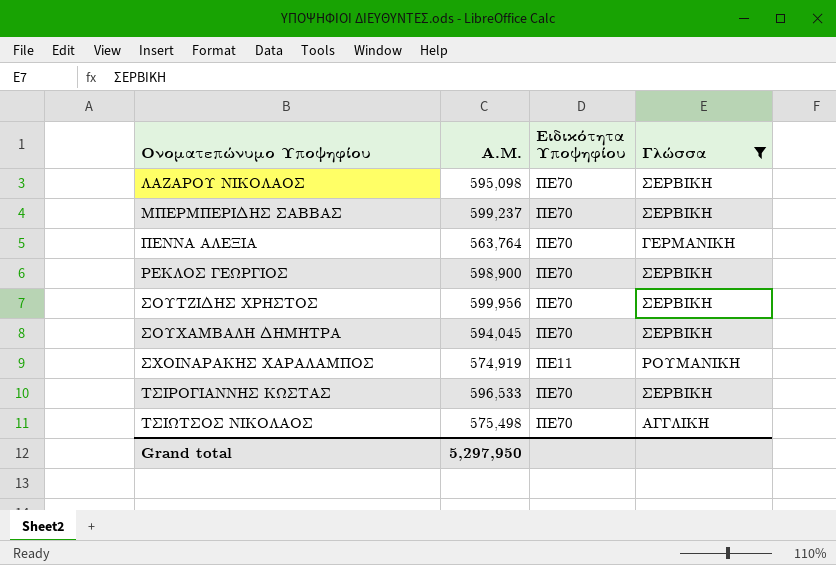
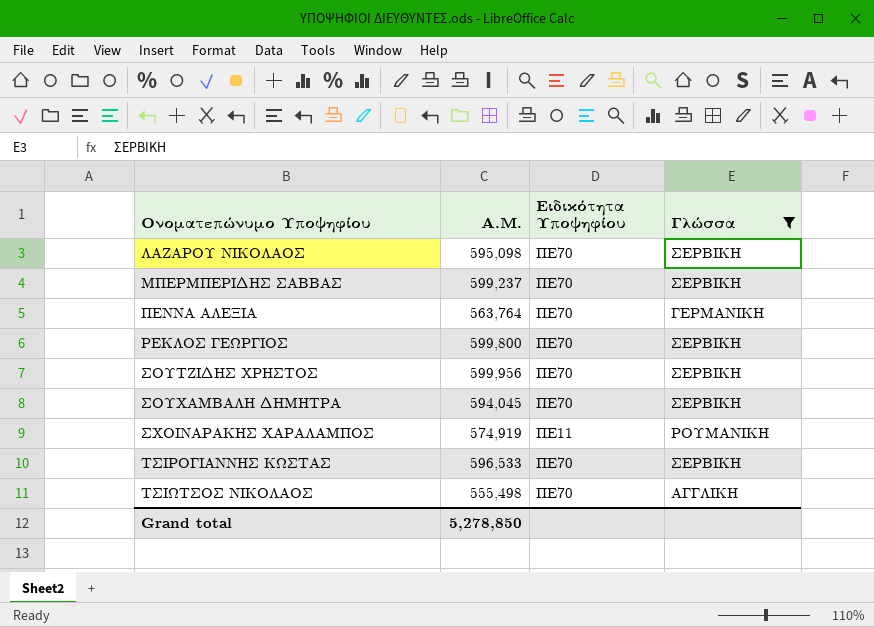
ΡΕΚΛΟΣ ΓΕΩΡΓΙΟΣ | Α.Μ.: 598,900 -> 599,800
ΤΣΙΩΤΣΟΣ ΝΙΚΟΛΑΟΣ | Α.Μ.: 575,498 -> 555,498
Grand total | Α.Μ.: 5,297,950 -> 5,278,850

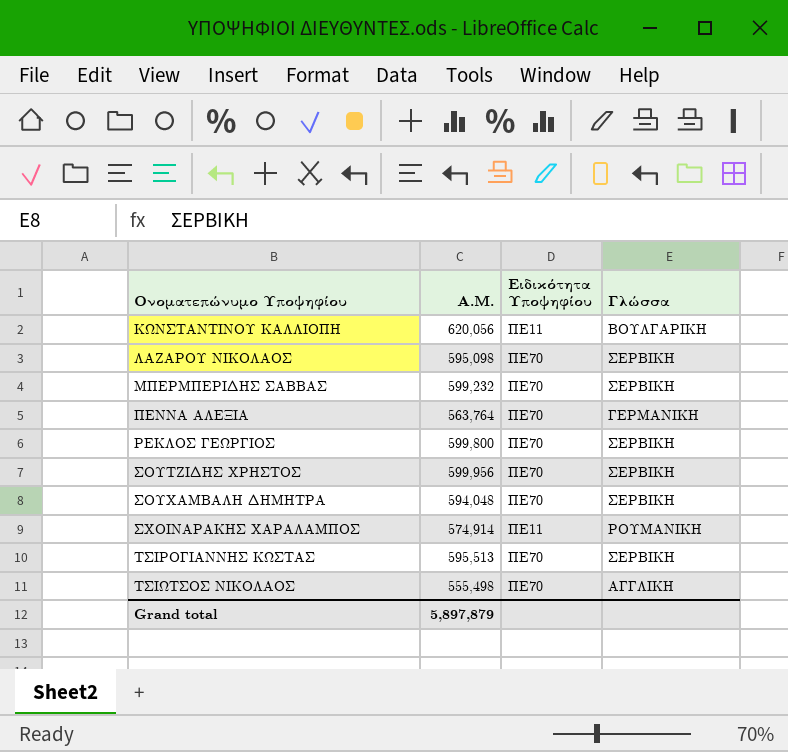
filter: Γλώσσα != ΒΟΥΛΓΑΡΙΚΗ -> none
ΜΠΕΡΜΠΕΡΙΔΗΣ ΣΑΒΒΑΣ | Α.Μ.: 599,237 -> 599,232
ΣΟΥΧΑΜΒΑΛΗ ΔΗΜΗΤΡΑ | Α.Μ.: 594,045 -> 594,048
ΣΧΟΙΝΑΡΑΚΗΣ ΧΑΡΑΛΑΜΠΟΣ | Α.Μ.: 574,919 -> 574,914
ΤΣΙΡΟΓΙΑΝΝΗΣ ΚΩΣΤΑΣ | Α.Μ.: 596,533 -> 595,513
Grand total | Α.Μ.: 5,278,850 -> 5,897,879

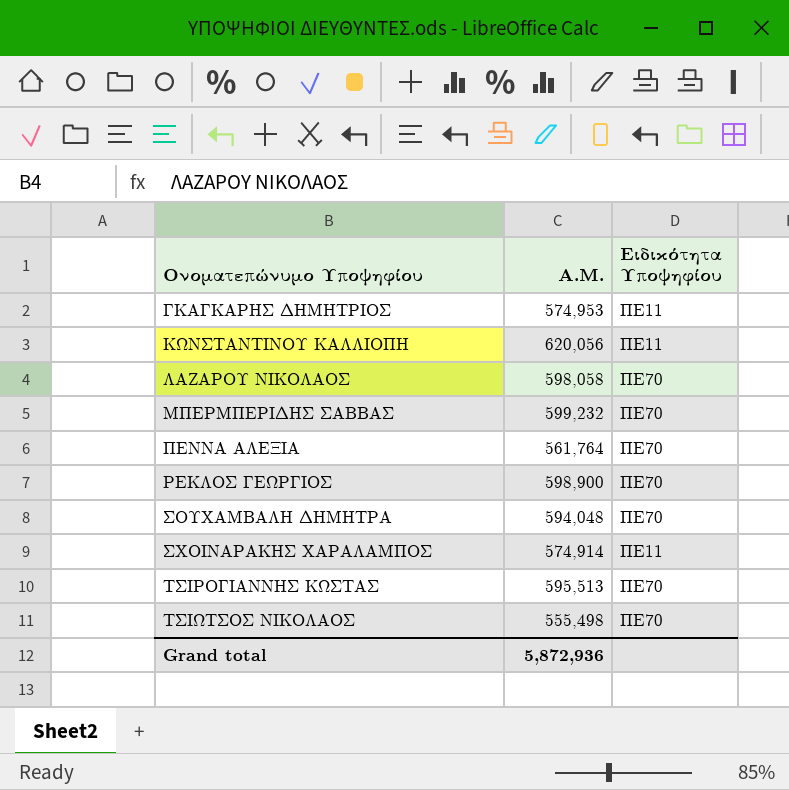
column Γλώσσα | position: 4 -> none
row ΣΟΥΤΖΙΔΗΣ ΧΡΗΣΤΟΣ: 599,956 | ΠΕ70 | ΣΕΡΒΙΚΗ -> none
row ΓΚΑΓΚΑΡΗΣ ΔΗΜΗΤΡΙΟΣ: none -> 574,953 | ΠΕ11
ΛΑΖΑΡΟΥ ΝΙΚΟΛΑΟΣ | Α.Μ.: 595,098 -> 598,058
ΠΕΝΝΑ ΑΛΕΞΙΑ | Α.Μ.: 563,764 -> 561,764
ΡΕΚΛΟΣ ΓΕΩΡΓΙΟΣ | Α.Μ.: 599,800 -> 598,900
Grand total | Α.Μ.: 5,897,879 -> 5,872,936

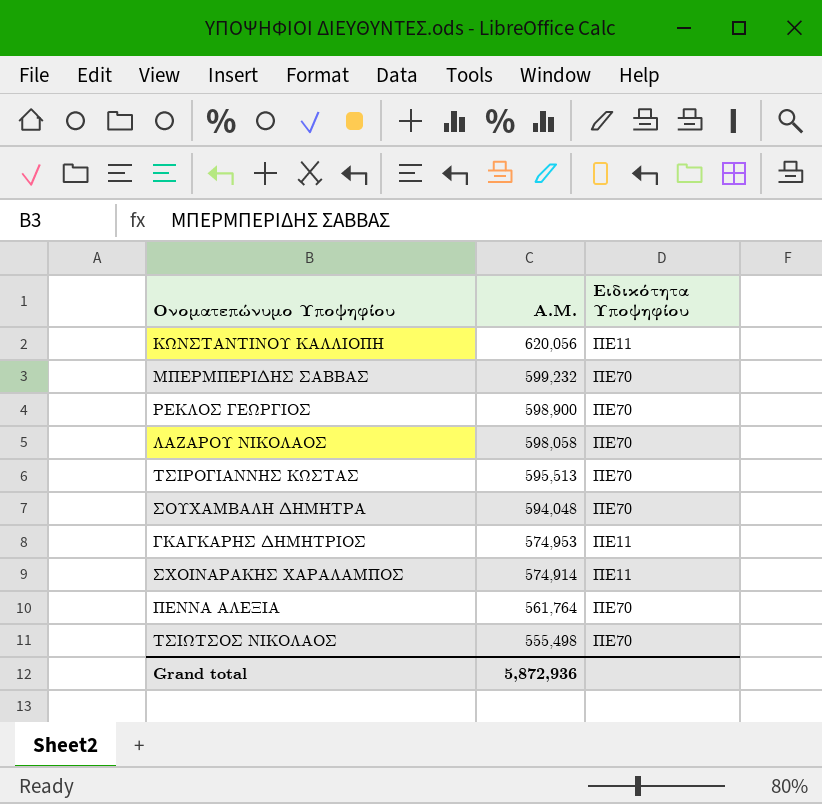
row order: Ονοματεπώνυμο Υποψηφίου ascending -> Α.Μ. descending

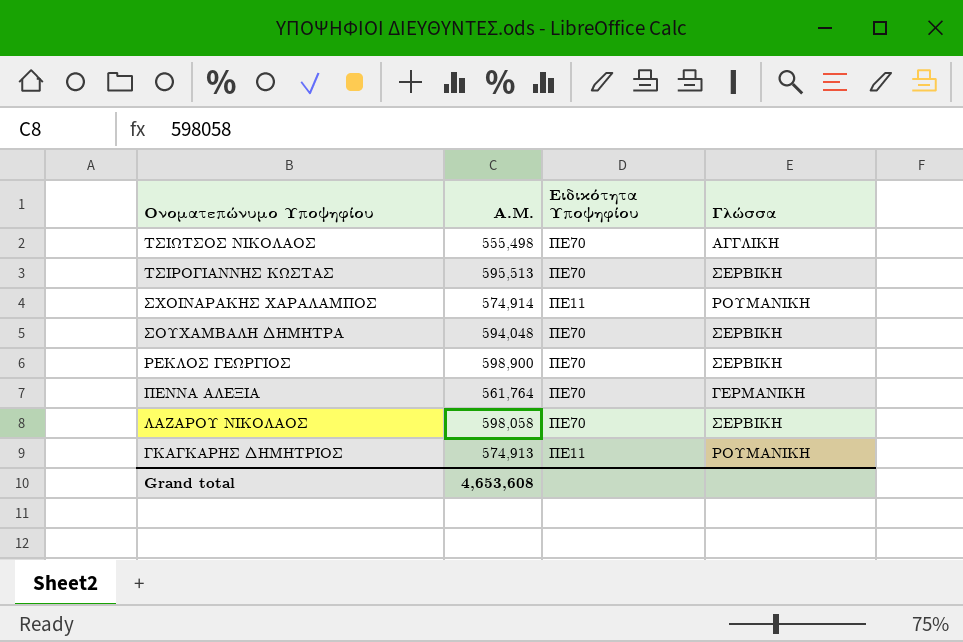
row order: Α.Μ. descending -> Ονοματεπώνυμο Υποψηφίου descending
column Γλώσσα | position: none -> 4
row ΚΩΝΣΤΑΝΤΙΝΟΥ ΚΑΛΛΙΟΠΗ: 620,056 | ΠΕ11 -> none
row ΜΠΕΡΜΠΕΡΙΔΗΣ ΣΑΒΒΑΣ: 599,232 | ΠΕ70 -> none
ΓΚΑΓΚΑΡΗΣ ΔΗΜΗΤΡΙΟΣ | Α.Μ.: 574,953 -> 574,913
Grand total | Α.Μ.: 5,872,936 -> 4,653,608

